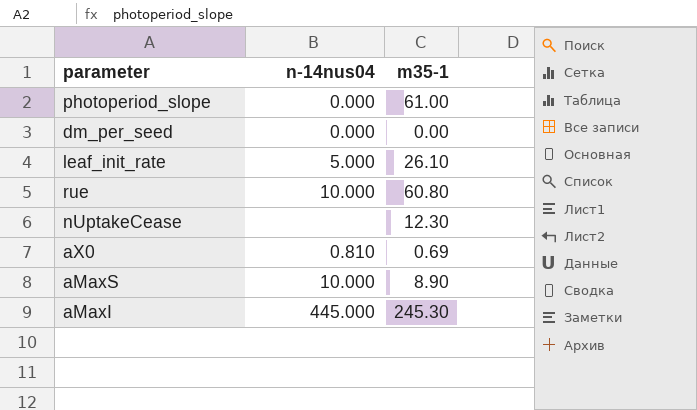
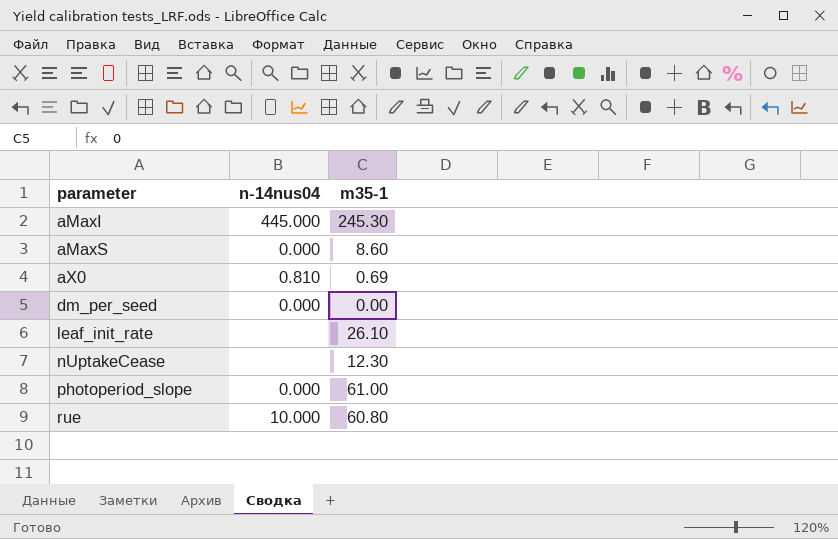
row order: none -> parameter ascending
aMaxS | n-14nus04: 10.000 -> 0.000
aMaxS | m35-1: 8.90 -> 8.60
leaf_init_rate | n-14nus04: 5.000 -> none

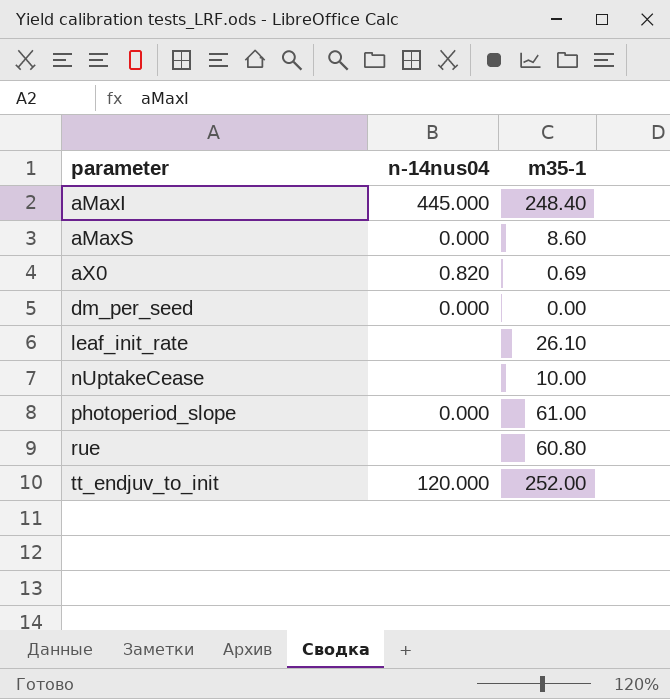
aMaxI | m35-1: 245.30 -> 248.40
aX0 | n-14nus04: 0.810 -> 0.820
nUptakeCease | m35-1: 12.30 -> 10.00
rue | n-14nus04: 10.000 -> none
row tt_endjuv_to_init: none -> 120.000 | 252.00

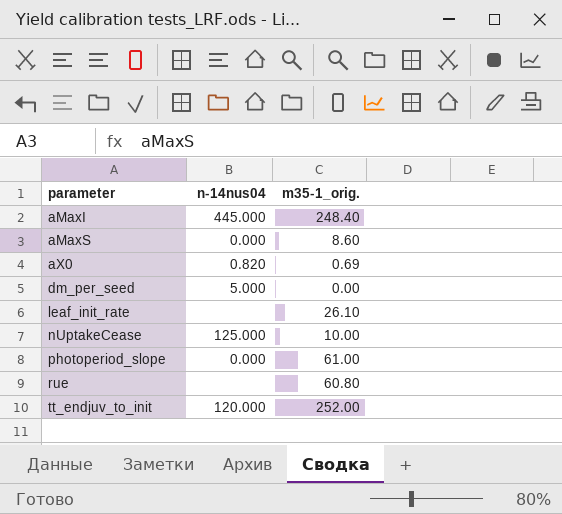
column name: m35-1 -> m35-1_orig.
dm_per_seed | n-14nus04: 0.000 -> 5.000
nUptakeCease | n-14nus04: none -> 125.000

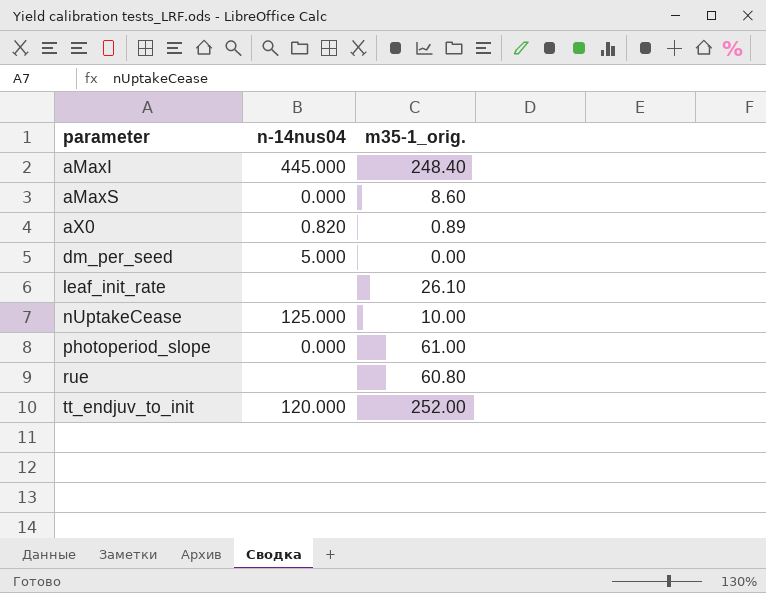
aX0 | m35-1_orig.: 0.69 -> 0.89

